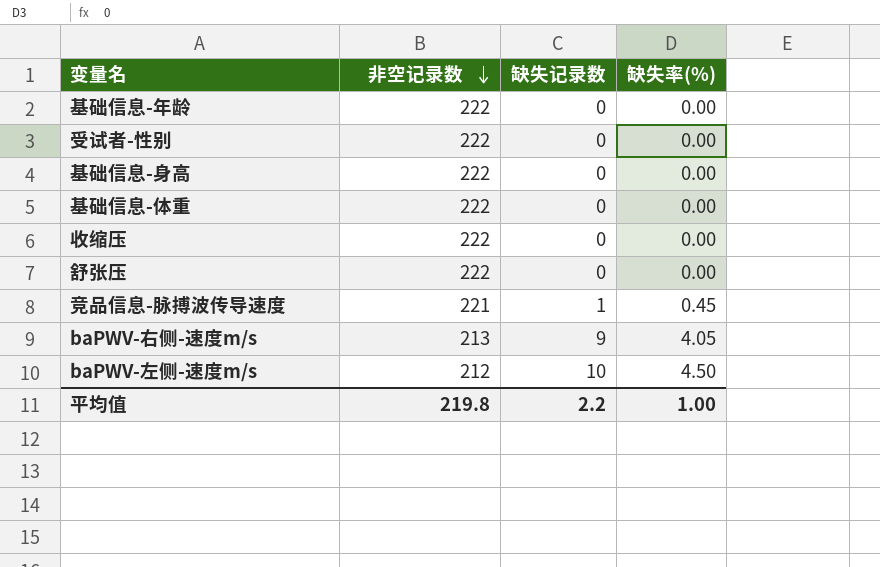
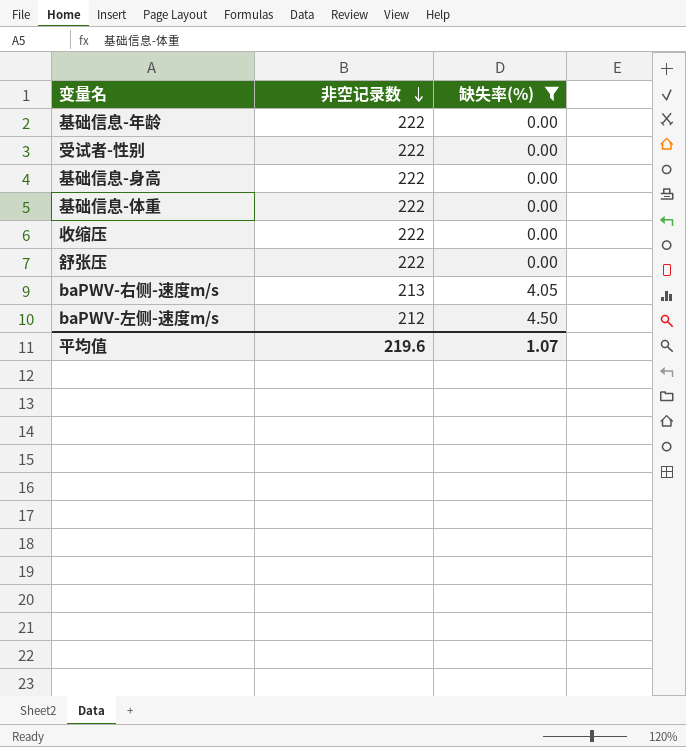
filter: none -> 缺失率(%) != 0.45
column 缺失记录数 | position: 3 -> none
平均值 | 非空记录数: 219.8 -> 219.6
平均值 | 缺失率(%): 1.00 -> 1.07

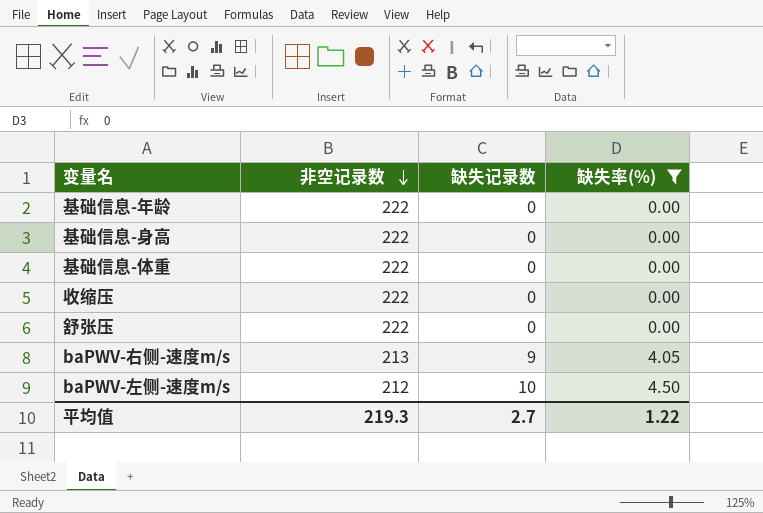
column 缺失记录数 | position: none -> 3
row 受试者-性别: 222 | 0.00 -> none
平均值 | 非空记录数: 219.6 -> 219.3
平均值 | 缺失率(%): 1.07 -> 1.22

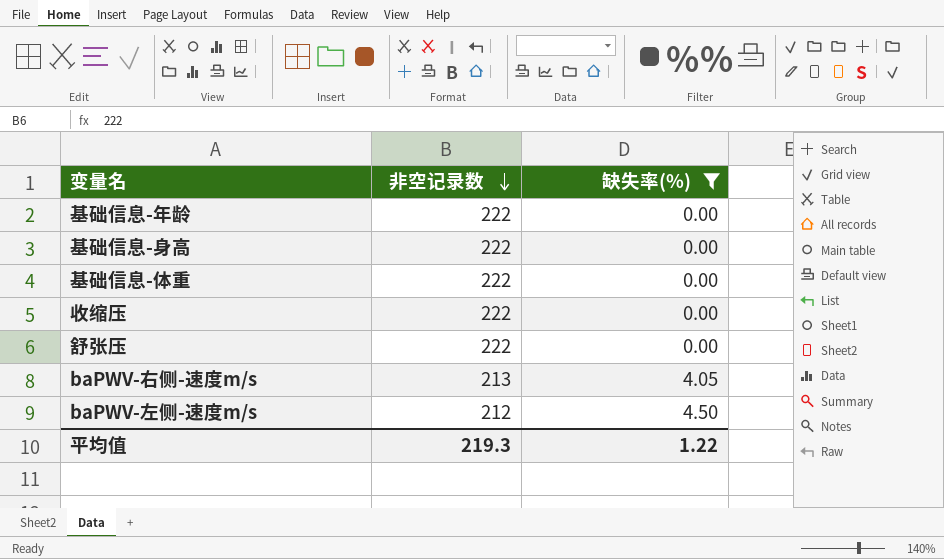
column 缺失记录数 | position: 3 -> none

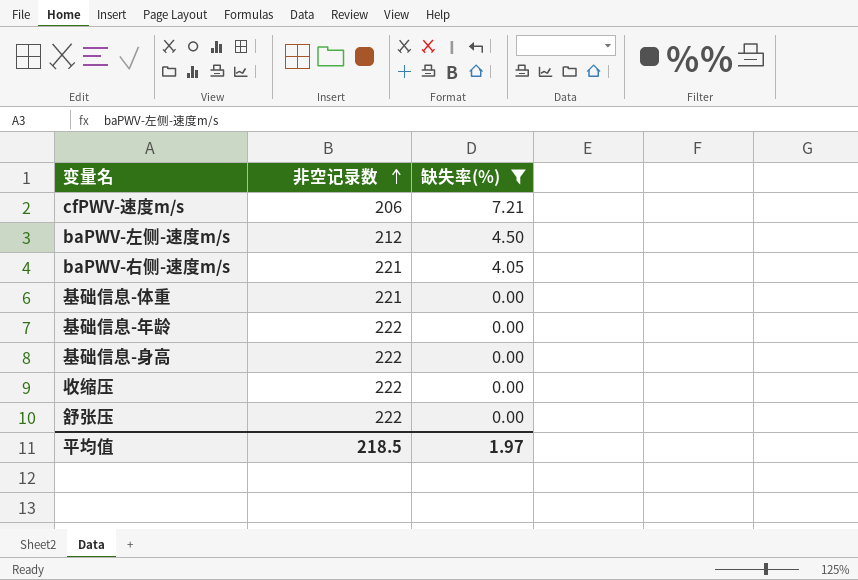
row order: 非空记录数 descending -> 非空记录数 ascending
row cfPWV-速度m/s: none -> 206 | 7.21
baPWV-右侧-速度m/s | 非空记录数: 213 -> 221
基础信息-体重 | 非空记录数: 222 -> 221
平均值 | 非空记录数: 219.3 -> 218.5
平均值 | 缺失率(%): 1.22 -> 1.97

